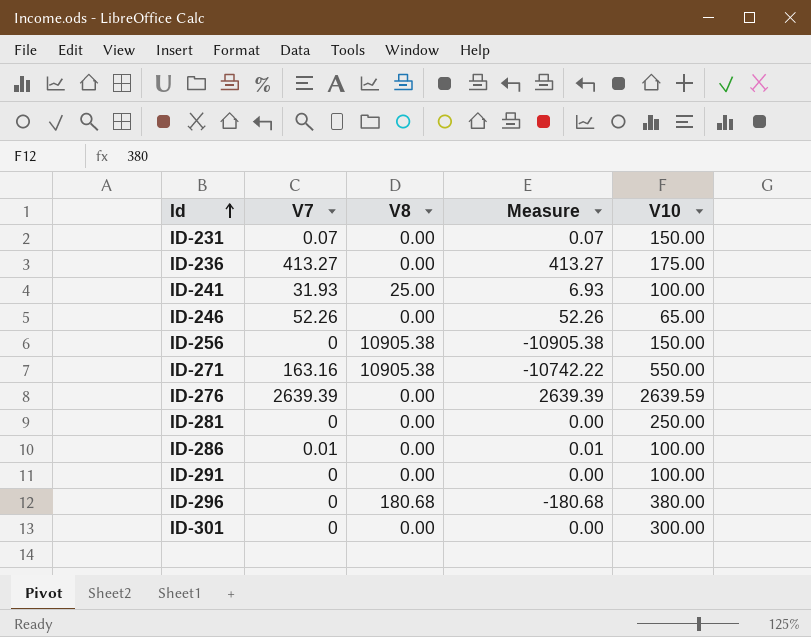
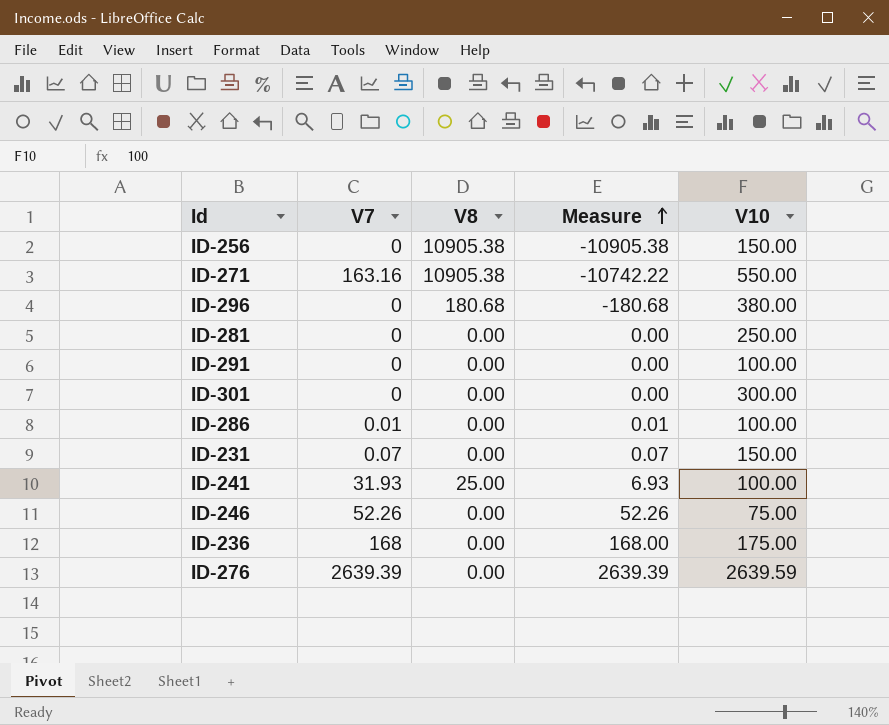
row order: Id ascending -> Measure ascending
ID-246 | V10: 65.00 -> 75.00
ID-236 | V7: 413.27 -> 168
ID-236 | Measure: 413.27 -> 168.00

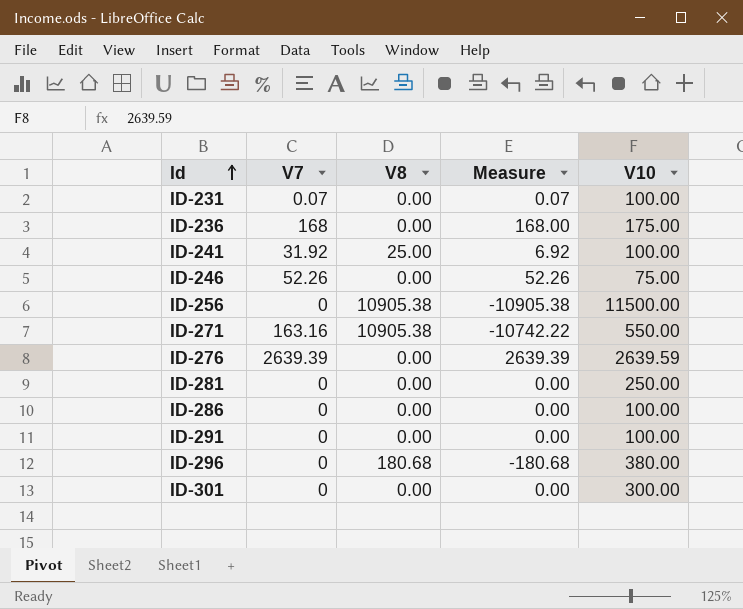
row order: Measure ascending -> Id ascending
ID-231 | V10: 150.00 -> 100.00
ID-241 | V7: 31.93 -> 31.92
ID-241 | Measure: 6.93 -> 6.92
ID-256 | V10: 150.00 -> 11500.00
ID-286 | V7: 0.01 -> 0
ID-286 | Measure: 0.01 -> 0.00

